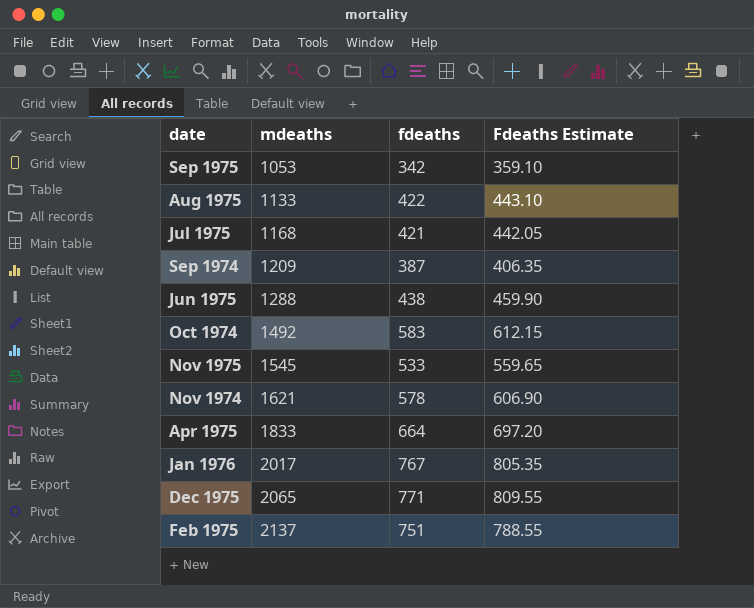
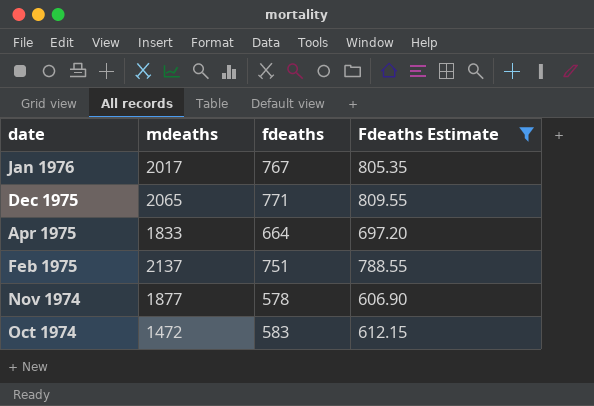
filter: none -> Fdeaths Estimate >= 606.90
row order: mdeaths ascending -> date descending
Nov 1974 | mdeaths: 1621 -> 1877
Oct 1974 | mdeaths: 1492 -> 1472

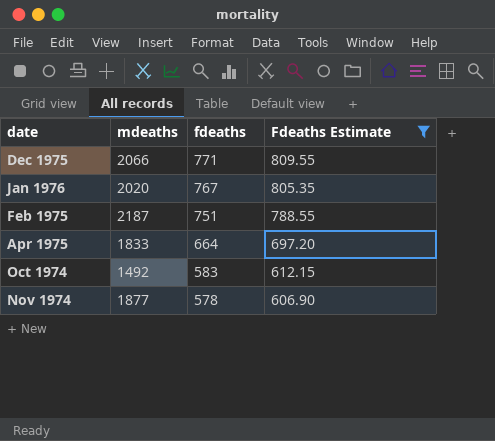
row order: date descending -> fdeaths descending
Dec 1975 | mdeaths: 2065 -> 2066
Jan 1976 | mdeaths: 2017 -> 2020
Feb 1975 | mdeaths: 2137 -> 2187
Oct 1974 | mdeaths: 1472 -> 1492

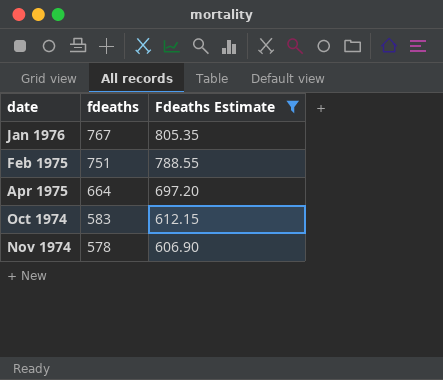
column mdeaths | position: 2 -> none
row Dec 1975: 2066 | 771 | 809.55 -> none

